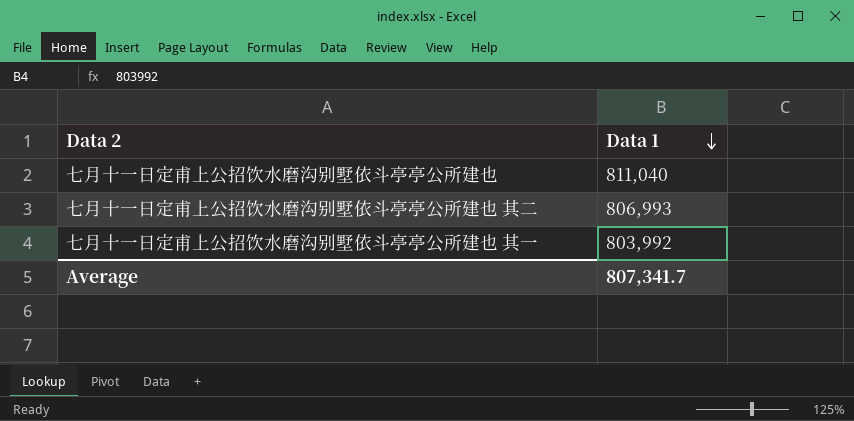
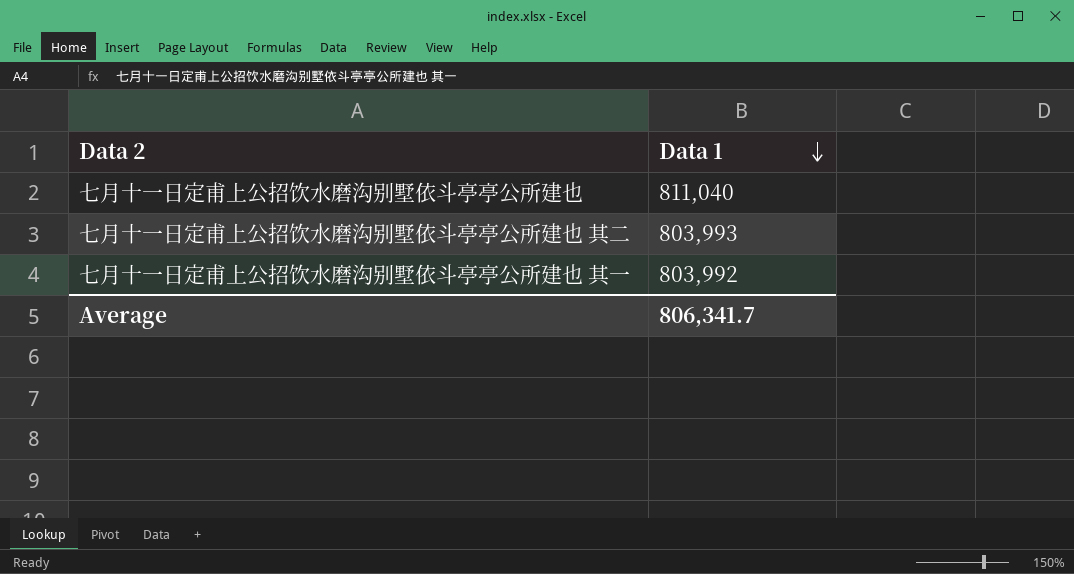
七月十一日定甫上公招饮水磨沟别墅依斗亭亭公所建也 其二 | Data 1: 806,993 -> 803,993
Average | Data 1: 807,341.7 -> 806,341.7

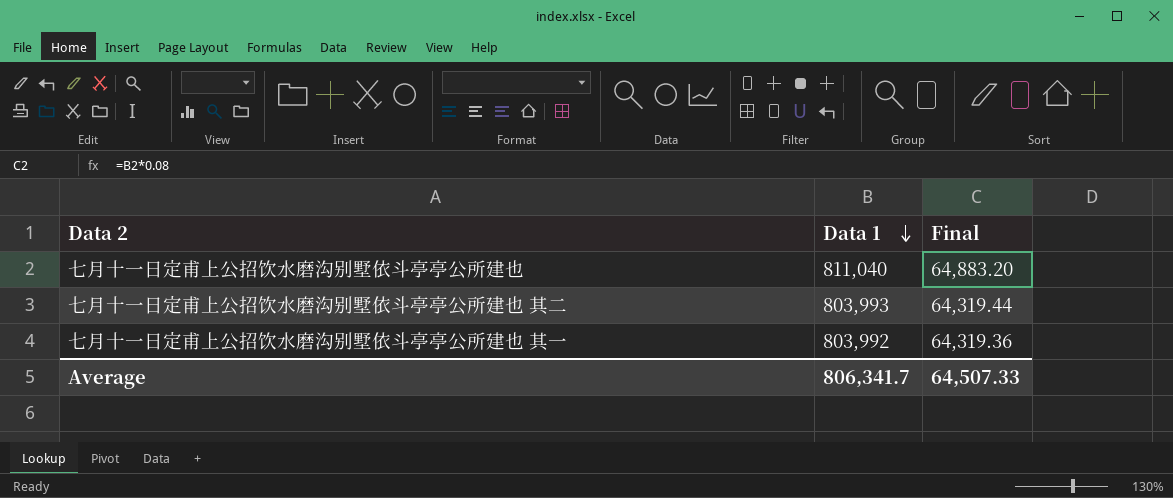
column Final | formula: none -> [Data 1] * 0.08

